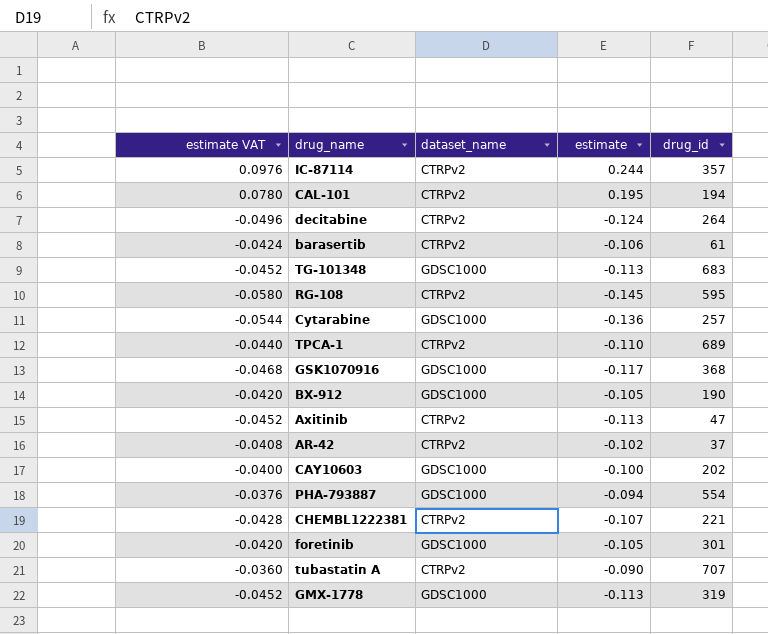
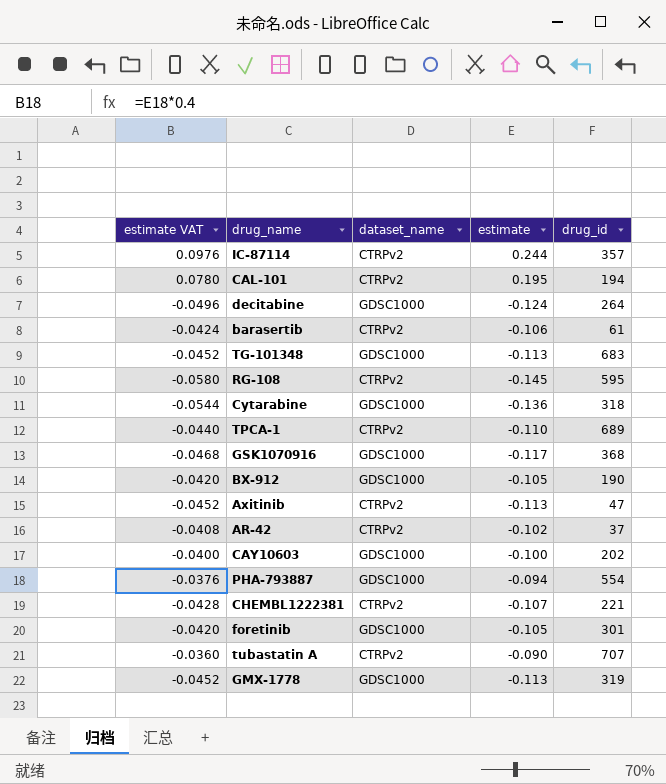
decitabine | dataset_name: CTRPv2 -> GDSC1000
Cytarabine | drug_id: 257 -> 318

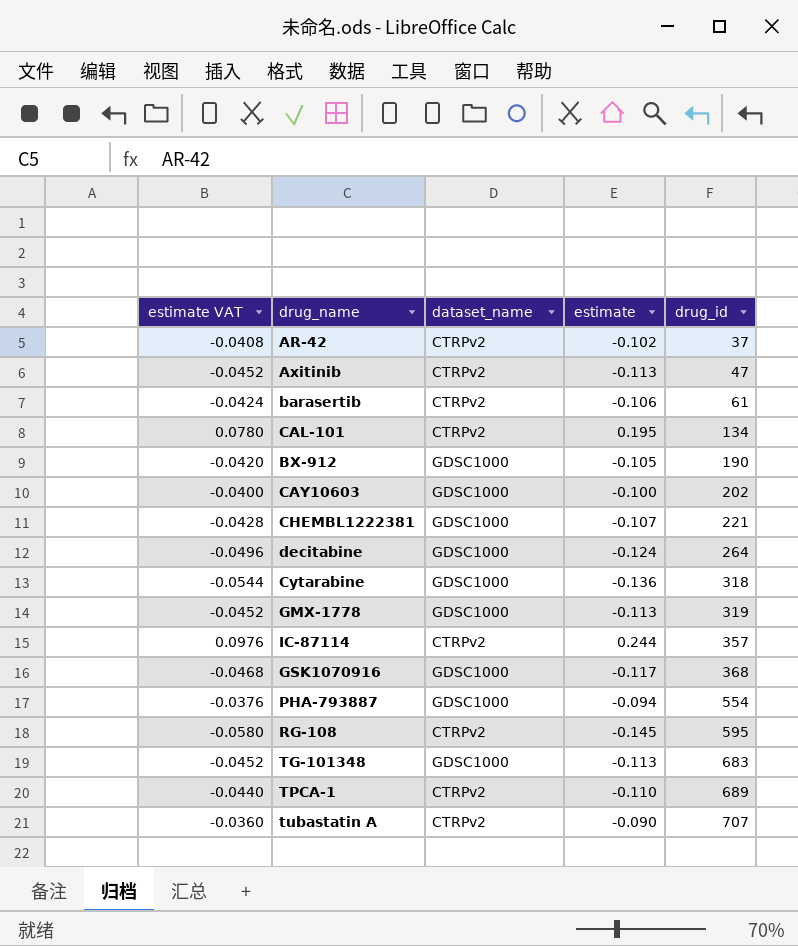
row order: none -> drug_id ascending
row foretinib: -0.0420 | GDSC1000 | -0.105 | 301 -> none
CAL-101 | drug_id: 194 -> 134
CHEMBL1222381 | dataset_name: CTRPv2 -> GDSC1000

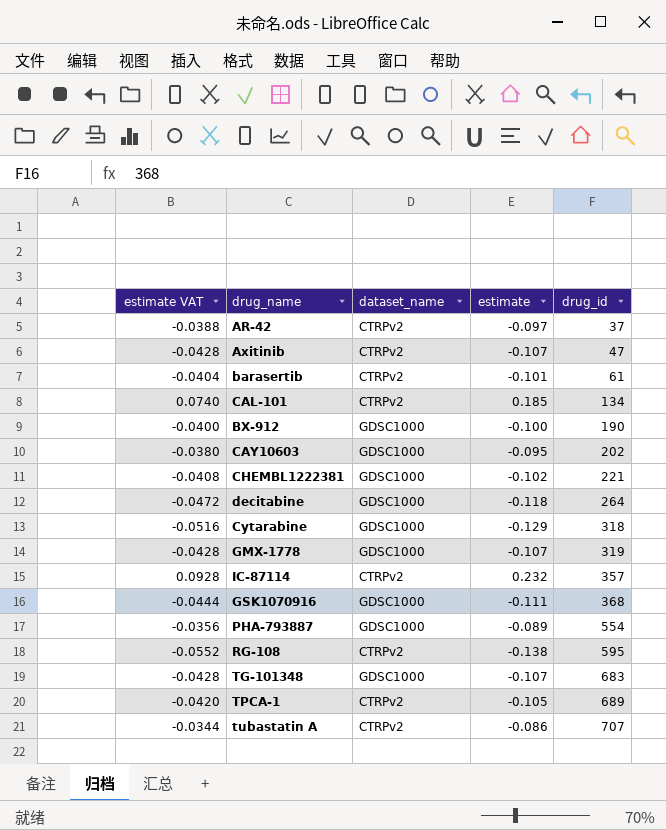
AR-42 | estimate VAT: -0.0408 -> -0.0388
AR-42 | estimate: -0.102 -> -0.097
Axitinib | estimate VAT: -0.0452 -> -0.0428
Axitinib | estimate: -0.113 -> -0.107
barasertib | estimate VAT: -0.0424 -> -0.0404
barasertib | estimate: -0.106 -> -0.101
CAL-101 | estimate VAT: 0.0780 -> 0.0740
CAL-101 | estimate: 0.195 -> 0.185
BX-912 | estimate VAT: -0.0420 -> -0.0400
BX-912 | estimate: -0.105 -> -0.100
CAY10603 | estimate VAT: -0.0400 -> -0.0380
CAY10603 | estimate: -0.100 -> -0.095
CHEMBL1222381 | estimate VAT: -0.0428 -> -0.0408
CHEMBL1222381 | estimate: -0.107 -> -0.102
decitabine | estimate VAT: -0.0496 -> -0.0472
decitabine | estimate: -0.124 -> -0.118
Cytarabine | estimate VAT: -0.0544 -> -0.0516
Cytarabine | estimate: -0.136 -> -0.129
GMX-1778 | estimate VAT: -0.0452 -> -0.0428
GMX-1778 | estimate: -0.113 -> -0.107
IC-87114 | estimate VAT: 0.0976 -> 0.0928
IC-87114 | estimate: 0.244 -> 0.232
GSK1070916 | estimate VAT: -0.0468 -> -0.0444
GSK1070916 | estimate: -0.117 -> -0.111
PHA-793887 | estimate VAT: -0.0376 -> -0.0356
PHA-793887 | estimate: -0.094 -> -0.089
RG-108 | estimate VAT: -0.0580 -> -0.0552
RG-108 | estimate: -0.145 -> -0.138
TG-101348 | estimate VAT: -0.0452 -> -0.0428
TG-101348 | estimate: -0.113 -> -0.107
TPCA-1 | estimate VAT: -0.0440 -> -0.0420
TPCA-1 | estimate: -0.110 -> -0.105
tubastatin A | estimate VAT: -0.0360 -> -0.0344
tubastatin A | estimate: -0.090 -> -0.086

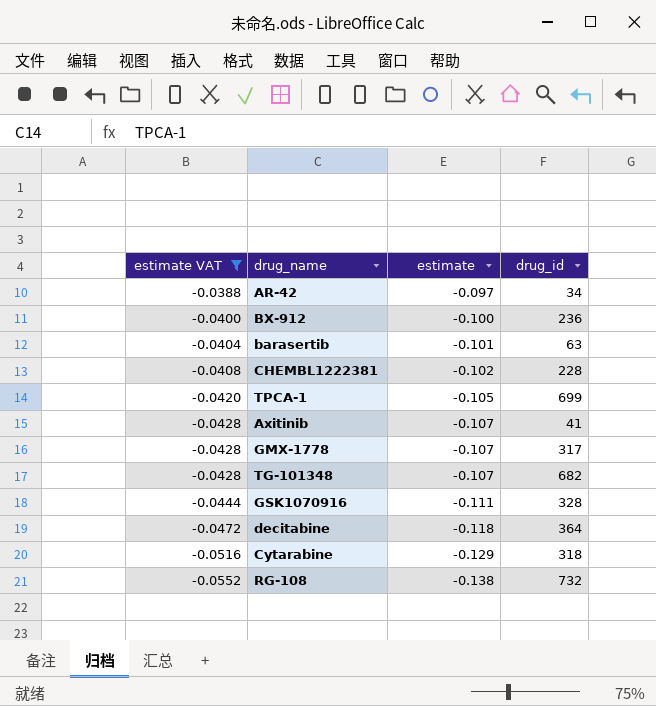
filter: none -> estimate VAT <= -0.0388
row order: drug_id ascending -> estimate VAT descending
column dataset_name | position: 3 -> none
AR-42 | drug_id: 37 -> 34
BX-912 | drug_id: 190 -> 236
barasertib | drug_id: 61 -> 63
CHEMBL1222381 | drug_id: 221 -> 228
TPCA-1 | drug_id: 689 -> 699
Axitinib | drug_id: 47 -> 41
GMX-1778 | drug_id: 319 -> 317
TG-101348 | drug_id: 683 -> 682
GSK1070916 | drug_id: 368 -> 328
decitabine | drug_id: 264 -> 364
RG-108 | drug_id: 595 -> 732

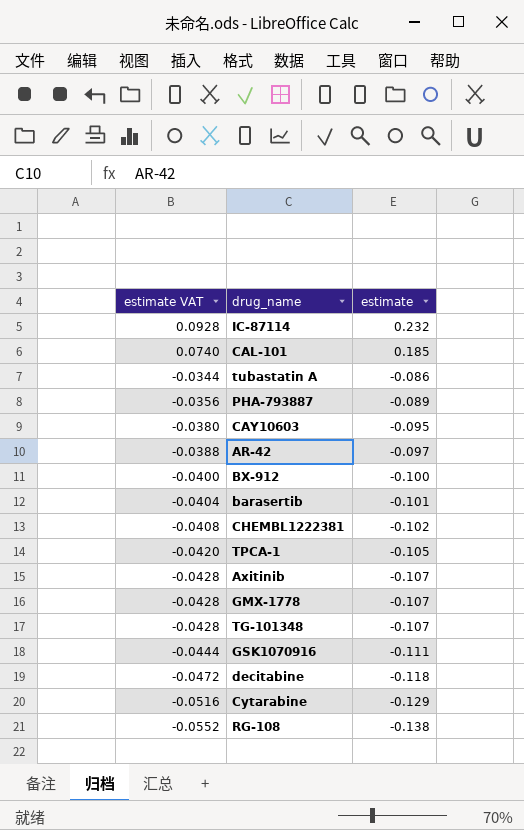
filter: estimate VAT <= -0.0388 -> none
column drug_id | position: 4 -> none

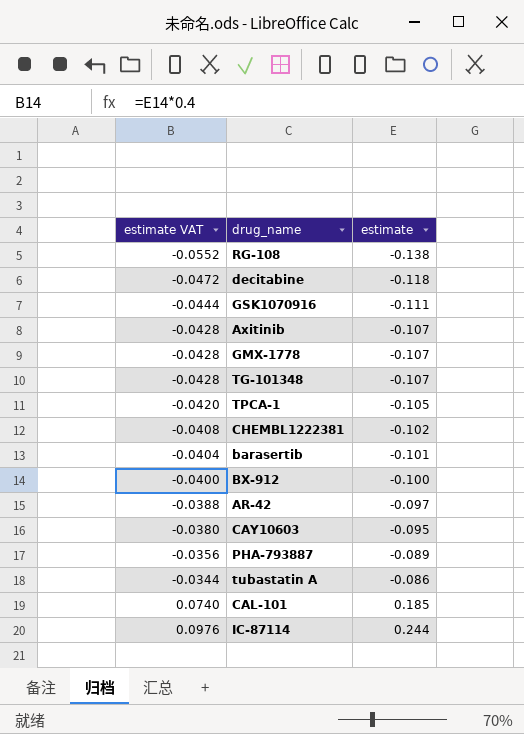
row order: estimate VAT descending -> estimate VAT ascending
row Cytarabine: -0.0516 | -0.129 -> none
IC-87114 | estimate VAT: 0.0928 -> 0.0976
IC-87114 | estimate: 0.232 -> 0.244

